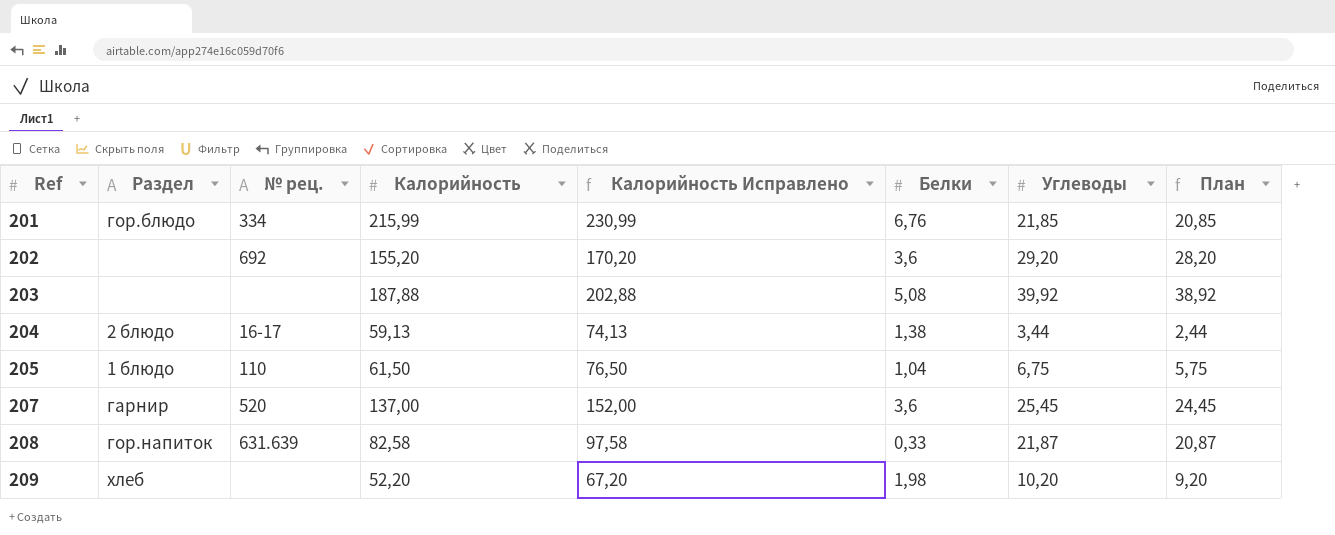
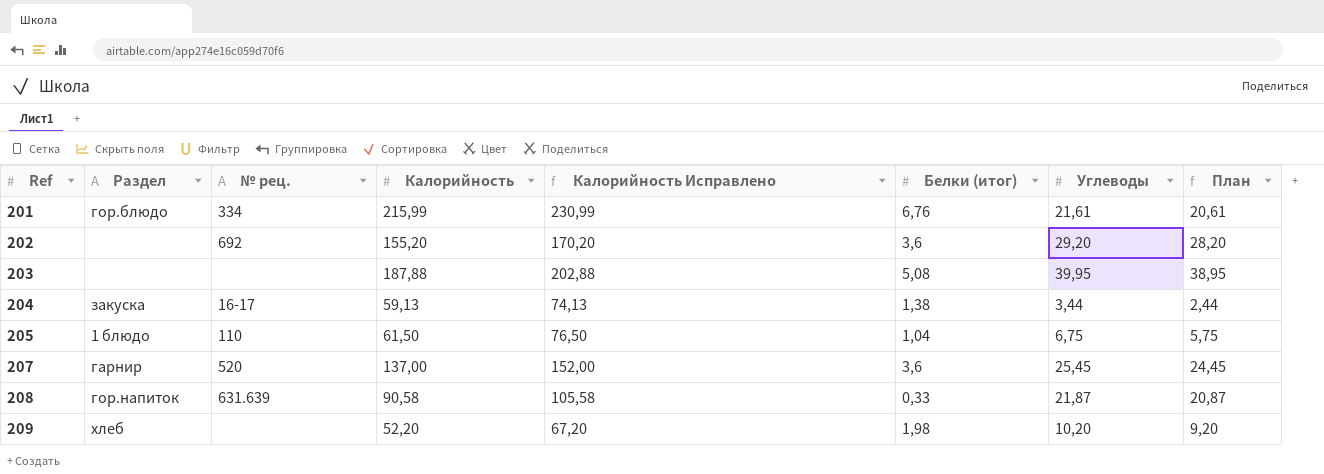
column name: Белки -> Белки (итог)
201 | Углеводы: 21,85 -> 21,61
201 | План: 20,85 -> 20,61
203 | Углеводы: 39,92 -> 39,95
203 | План: 38,92 -> 38,95
204 | Раздел: 2 блюдо -> закуска
208 | Калорийность: 82,58 -> 90,58
208 | Калорийность Исправлено: 97,58 -> 105,58

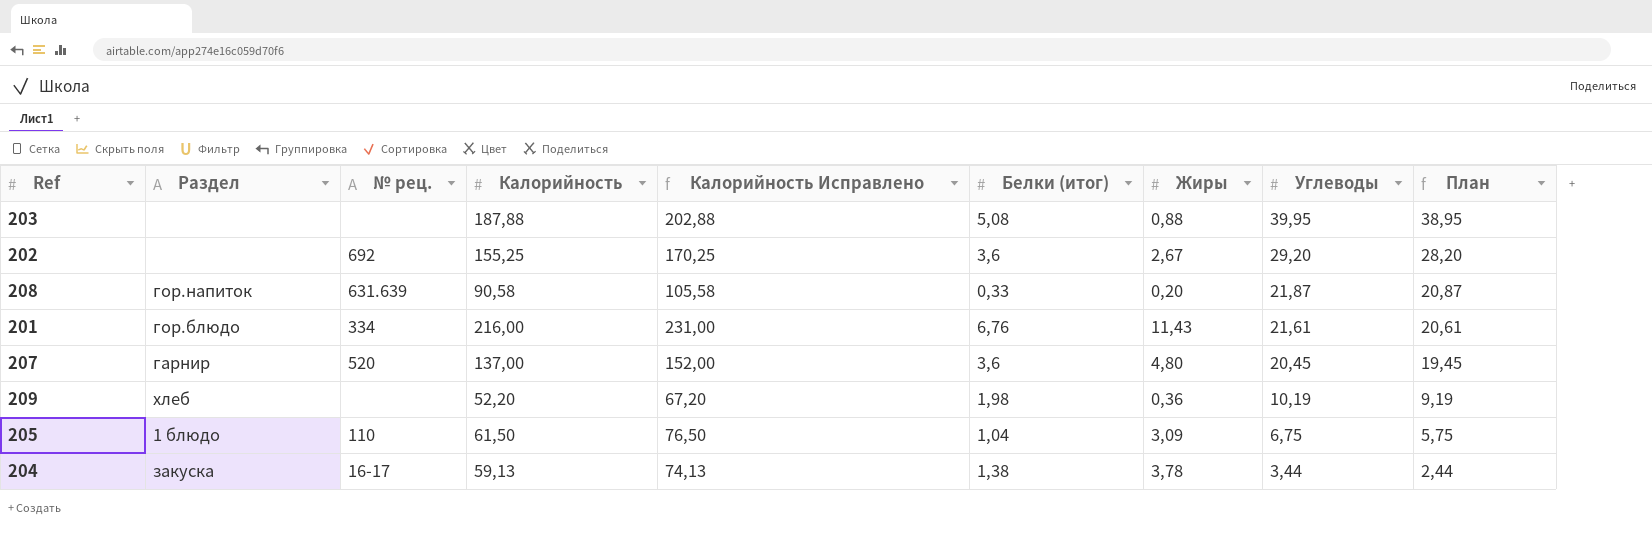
row order: Ref ascending -> Углеводы descending
column Жиры | position: none -> 7
202 | Калорийность: 155,20 -> 155,25
202 | Калорийность Исправлено: 170,20 -> 170,25
201 | Калорийность: 215,99 -> 216,00
201 | Калорийность Исправлено: 230,99 -> 231,00
207 | Углеводы: 25,45 -> 20,45
207 | План: 24,45 -> 19,45
209 | Углеводы: 10,20 -> 10,19
209 | План: 9,20 -> 9,19

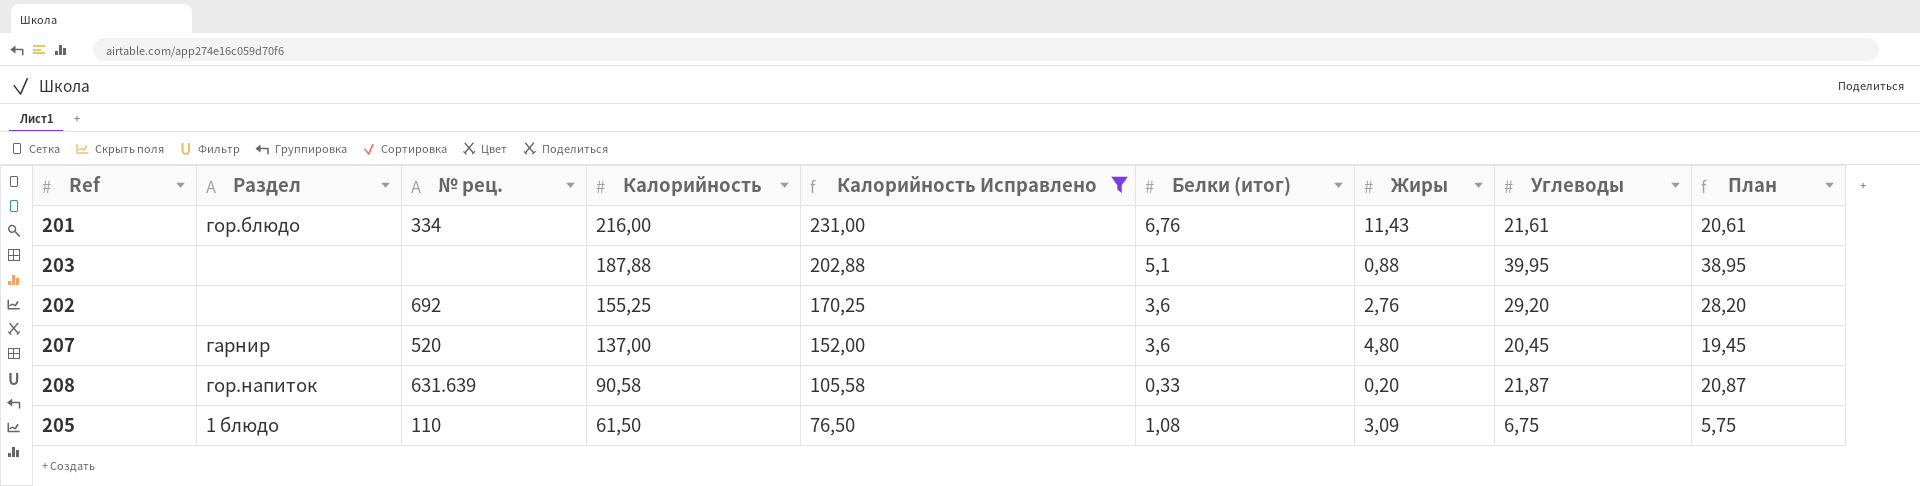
filter: none -> Калорийность Исправлено >= 76,50
row order: Углеводы descending -> Калорийность descending
203 | Белки (итог): 5,08 -> 5,1
202 | Жиры: 2,67 -> 2,76
205 | Белки (итог): 1,04 -> 1,08

